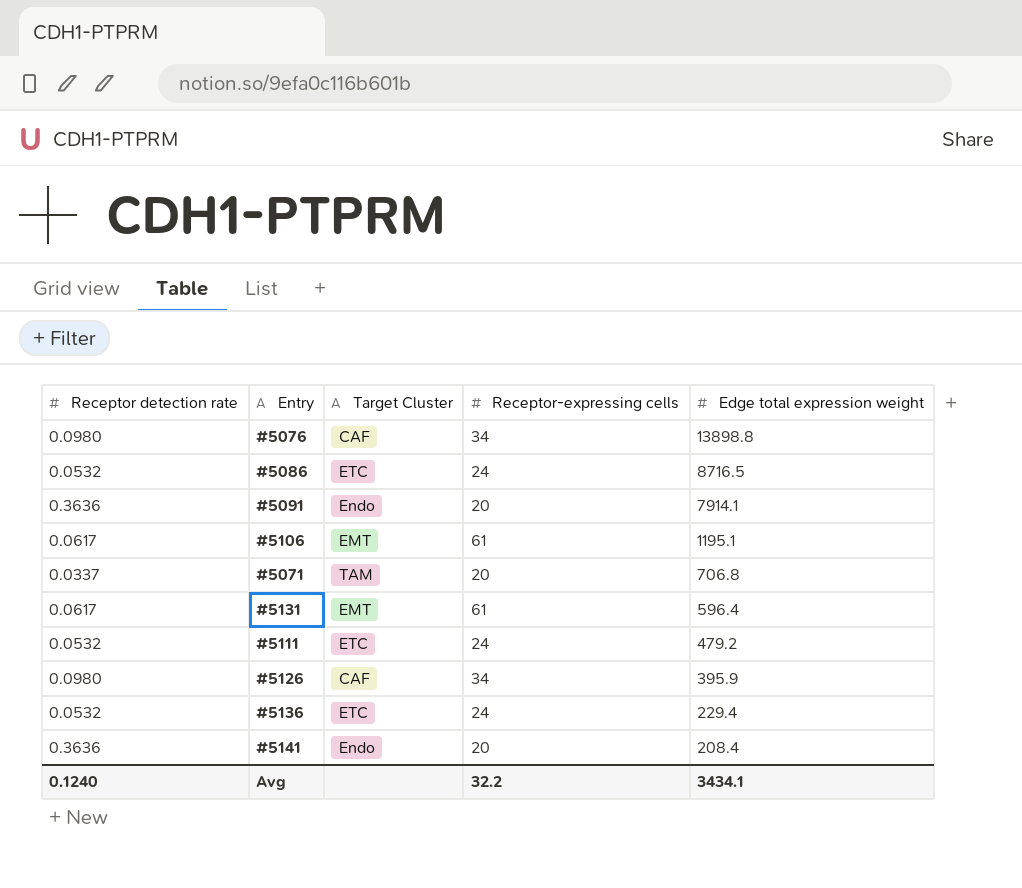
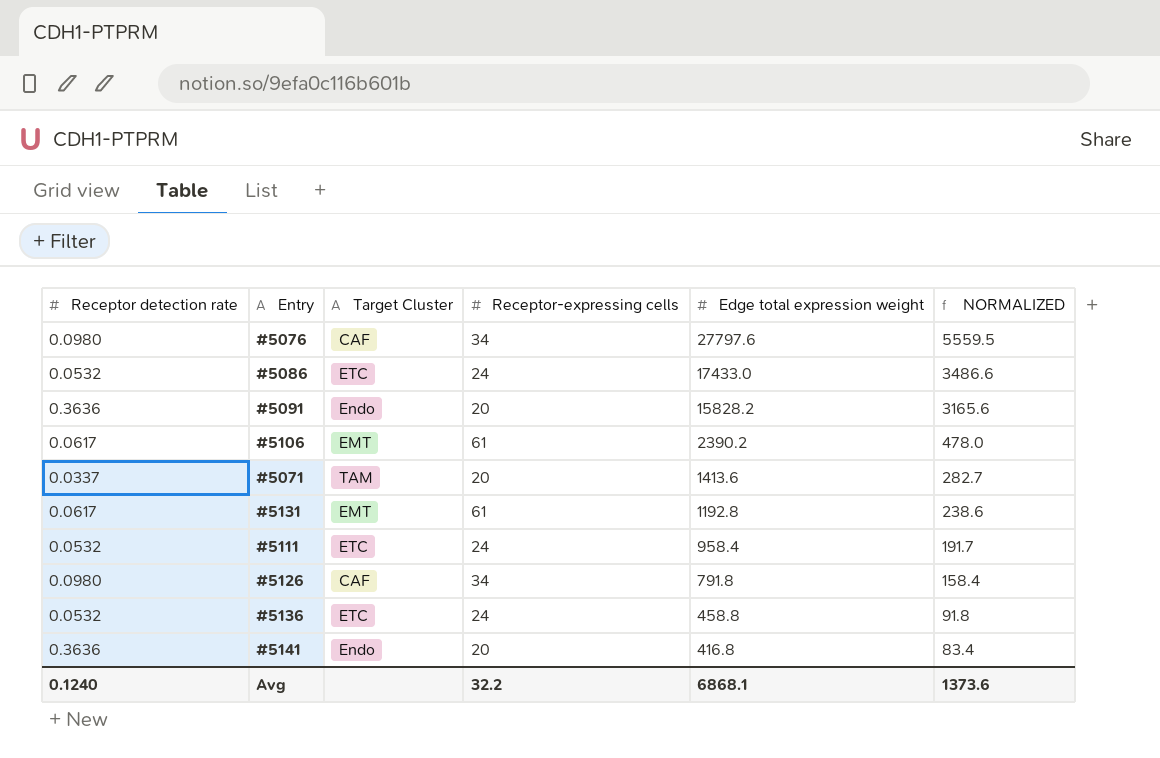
column NORMALIZED | formula: none -> [Edge total expression weight] * 0.2
#5076 | Edge total expression weight: 13898.8 -> 27797.6
#5086 | Edge total expression weight: 8716.5 -> 17433.0
#5091 | Edge total expression weight: 7914.1 -> 15828.2
#5106 | Edge total expression weight: 1195.1 -> 2390.2
#5071 | Edge total expression weight: 706.8 -> 1413.6
#5131 | Edge total expression weight: 596.4 -> 1192.8
#5111 | Edge total expression weight: 479.2 -> 958.4
#5126 | Edge total expression weight: 395.9 -> 791.8
#5136 | Edge total expression weight: 229.4 -> 458.8
#5141 | Edge total expression weight: 208.4 -> 416.8
Avg | Edge total expression weight: 3434.1 -> 6868.1

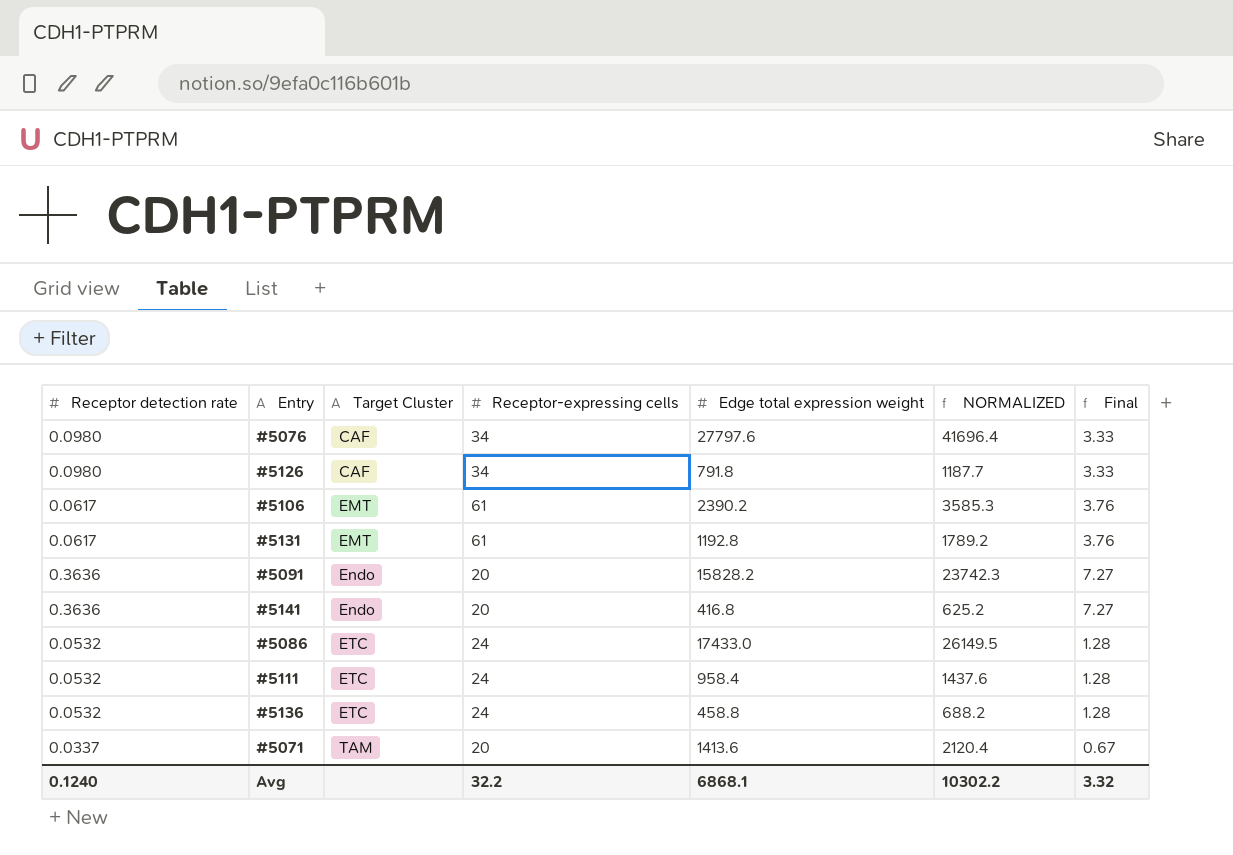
row order: Edge total expression weight descending -> Target Cluster ascending
column NORMALIZED | formula: [Edge total expression weight] * 0.2 -> [Edge total expression weight] * 1.5
column Final | formula: none -> [Receptor detection rate] * [Receptor-expressing cells]
Avg | NORMALIZED: 1373.6 -> 10302.2

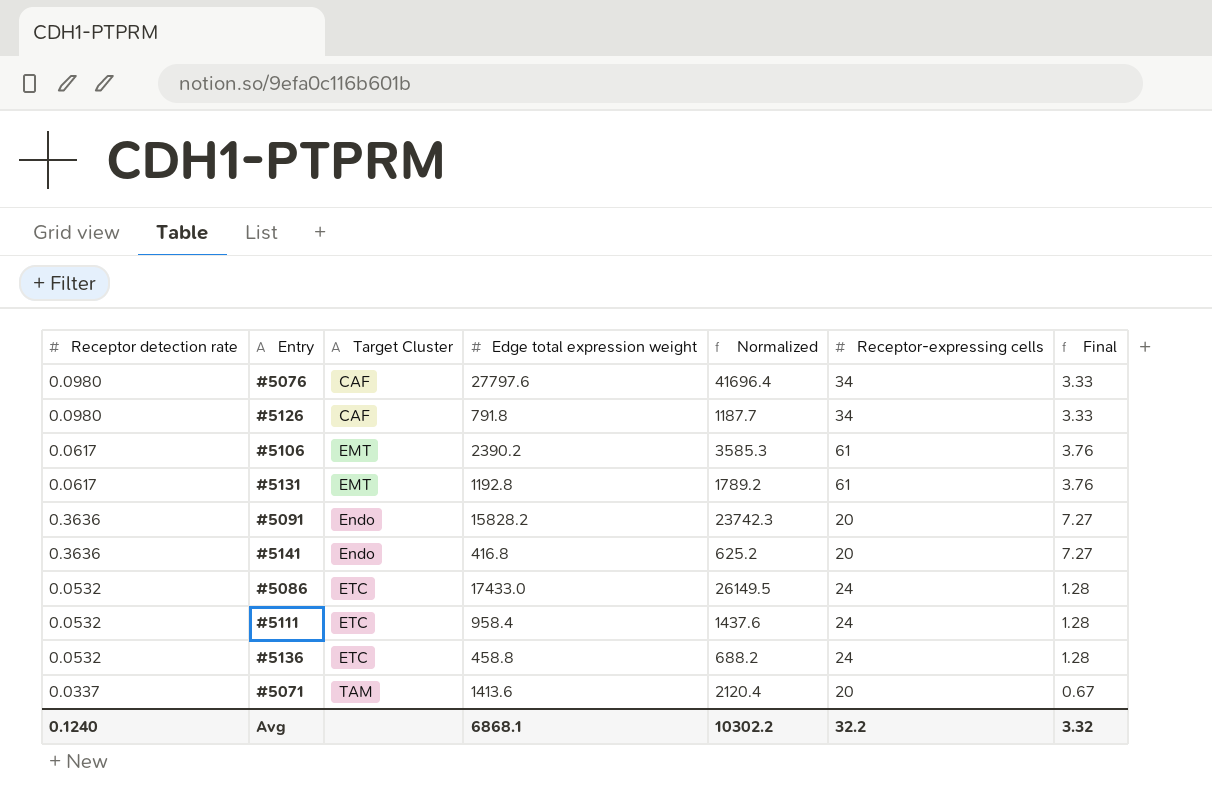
column name: NORMALIZED -> Normalized
column Receptor-expressing cells | position: 4 -> 6

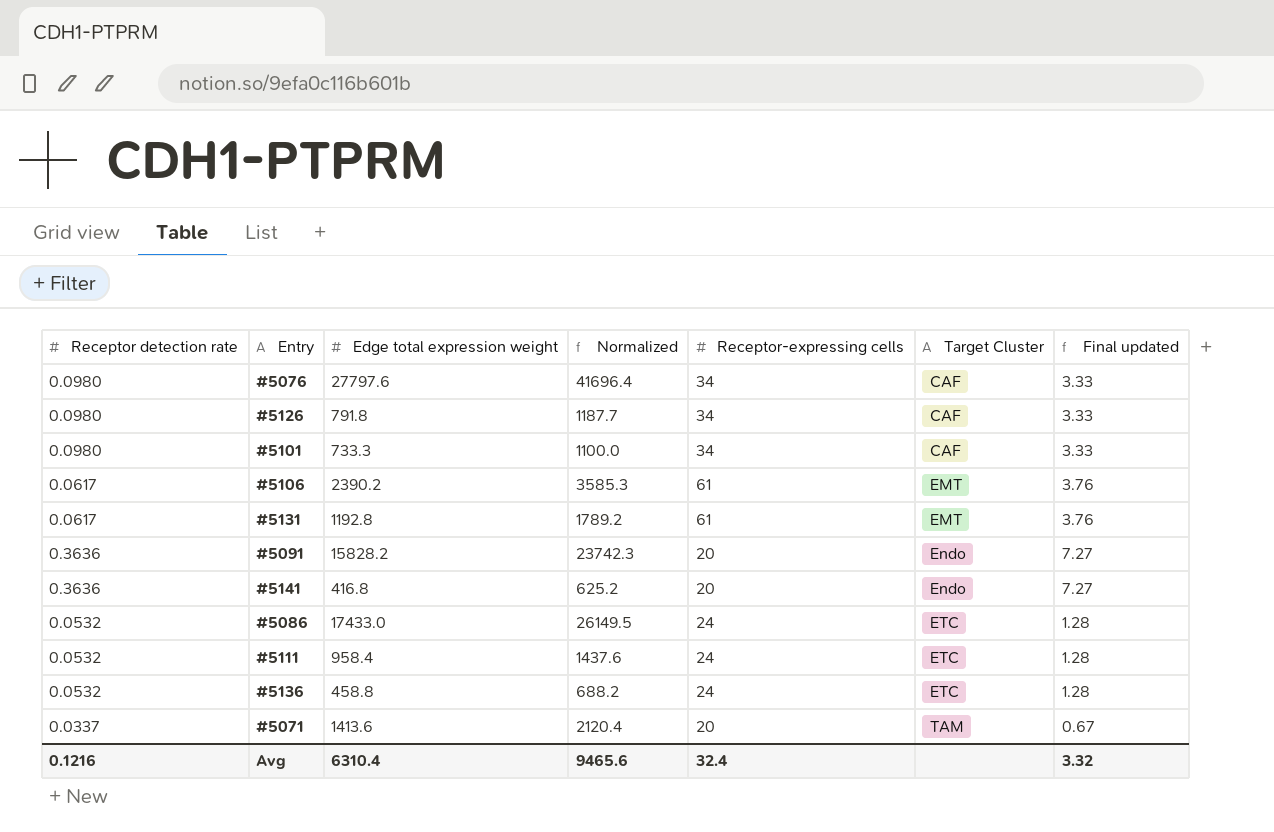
column Target Cluster | position: 3 -> 6
column name: Final -> Final updated
row #5101: none -> 0.0980 | 733.3 | 1100.0 | 34 | CAF | 3.33
Avg | Receptor detection rate: 0.1240 -> 0.1216
Avg | Edge total expression weight: 6868.1 -> 6310.4
Avg | Normalized: 10302.2 -> 9465.6
Avg | Receptor-expressing cells: 32.2 -> 32.4

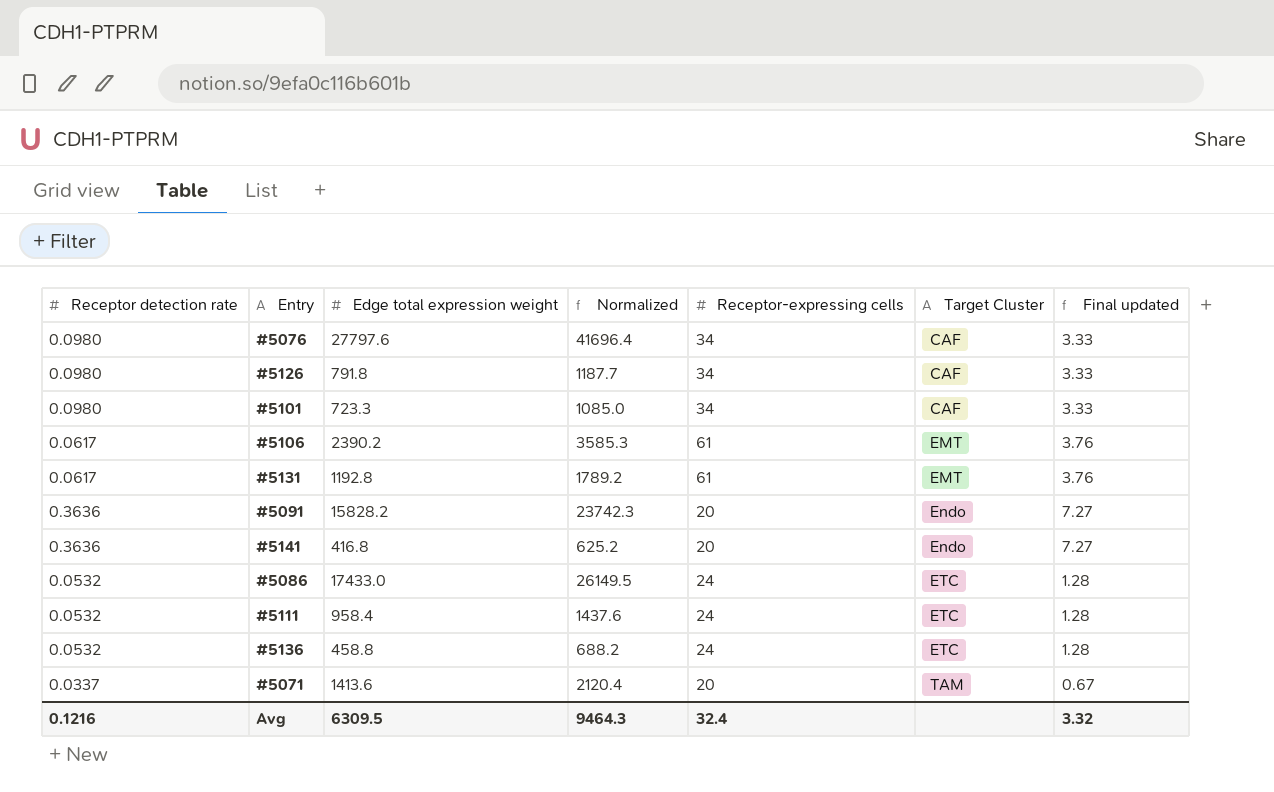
#5101 | Edge total expression weight: 733.3 -> 723.3
#5101 | Normalized: 1100.0 -> 1085.0
Avg | Edge total expression weight: 6310.4 -> 6309.5
Avg | Normalized: 9465.6 -> 9464.3

